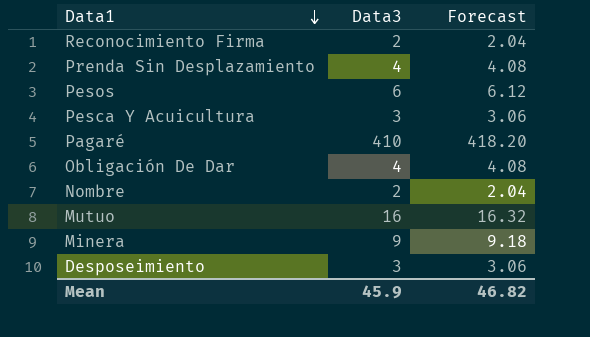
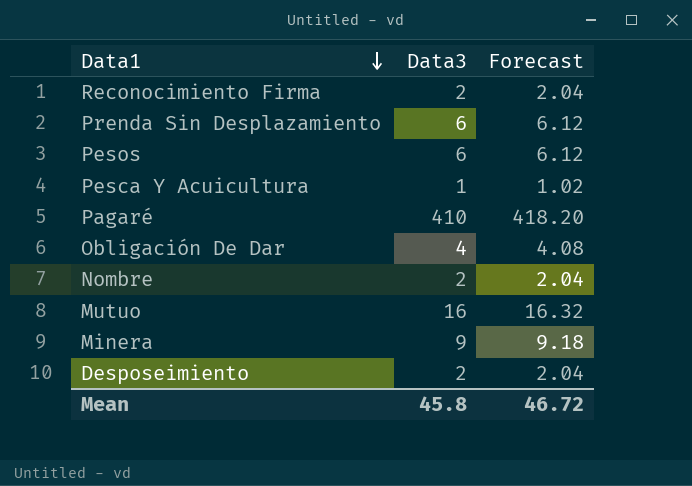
Prenda Sin Desplazamiento | Data3: 4 -> 6
Prenda Sin Desplazamiento | Forecast: 4.08 -> 6.12
Pesca Y Acuicultura | Data3: 3 -> 1
Pesca Y Acuicultura | Forecast: 3.06 -> 1.02
Desposeimiento | Data3: 3 -> 2
Desposeimiento | Forecast: 3.06 -> 2.04
Mean | Data3: 45.9 -> 45.8
Mean | Forecast: 46.82 -> 46.72

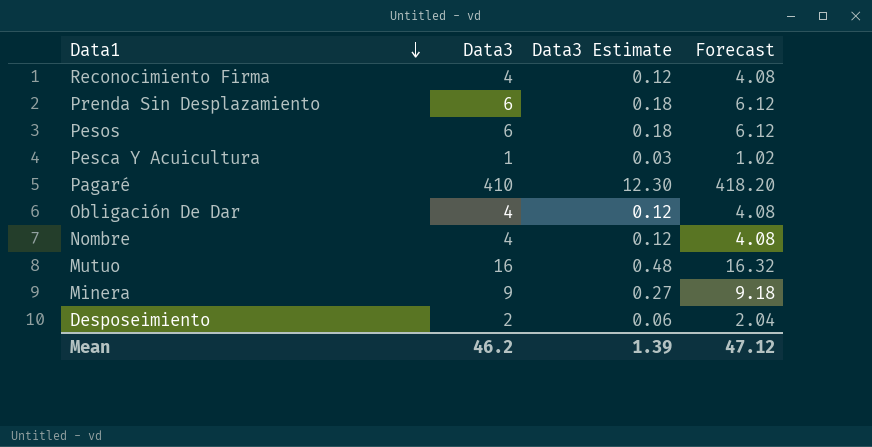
column Data3 Estimate | formula: none -> [Data3] * 0.03
Reconocimiento Firma | Data3: 2 -> 4
Reconocimiento Firma | Forecast: 2.04 -> 4.08
Nombre | Data3: 2 -> 4
Nombre | Forecast: 2.04 -> 4.08
Mean | Data3: 45.8 -> 46.2
Mean | Forecast: 46.72 -> 47.12

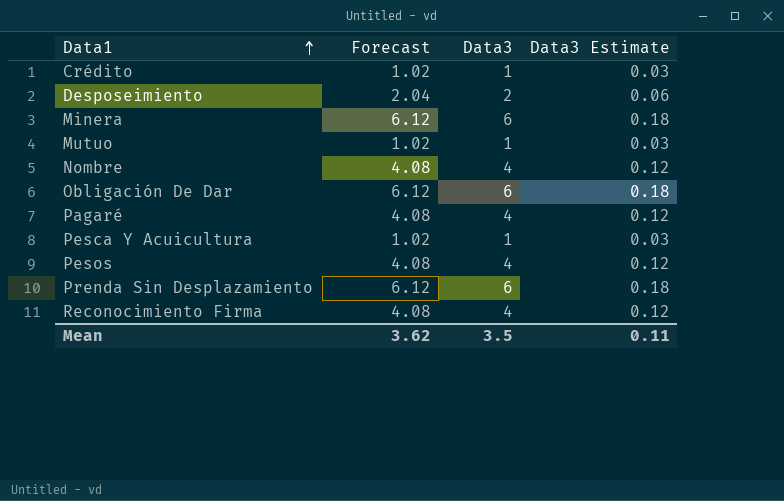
row order: Data1 descending -> Data1 ascending
column Forecast | position: 4 -> 2
row Crédito: none -> 1.02 | 1 | 0.03
Minera | Forecast: 9.18 -> 6.12
Minera | Data3: 9 -> 6
Minera | Data3 Estimate: 0.27 -> 0.18
Mutuo | Forecast: 16.32 -> 1.02
Mutuo | Data3: 16 -> 1
Mutuo | Data3 Estimate: 0.48 -> 0.03
Obligación De Dar | Forecast: 4.08 -> 6.12
Obligación De Dar | Data3: 4 -> 6
Obligación De Dar | Data3 Estimate: 0.12 -> 0.18
Pagaré | Forecast: 418.20 -> 4.08
Pagaré | Data3: 410 -> 4
Pagaré | Data3 Estimate: 12.30 -> 0.12
Pesos | Forecast: 6.12 -> 4.08
Pesos | Data3: 6 -> 4
Pesos | Data3 Estimate: 0.18 -> 0.12
Mean | Forecast: 47.12 -> 3.62
Mean | Data3: 46.2 -> 3.5
Mean | Data3 Estimate: 1.39 -> 0.11

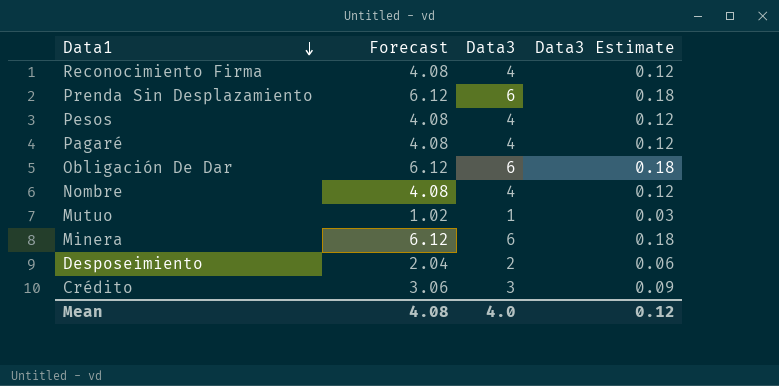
row order: Data1 ascending -> Data1 descending
row Pesca Y Acuicultura: 1.02 | 1 | 0.03 -> none
Crédito | Forecast: 1.02 -> 3.06
Crédito | Data3: 1 -> 3
Crédito | Data3 Estimate: 0.03 -> 0.09
Mean | Forecast: 3.62 -> 4.08
Mean | Data3: 3.5 -> 4.0
Mean | Data3 Estimate: 0.11 -> 0.12

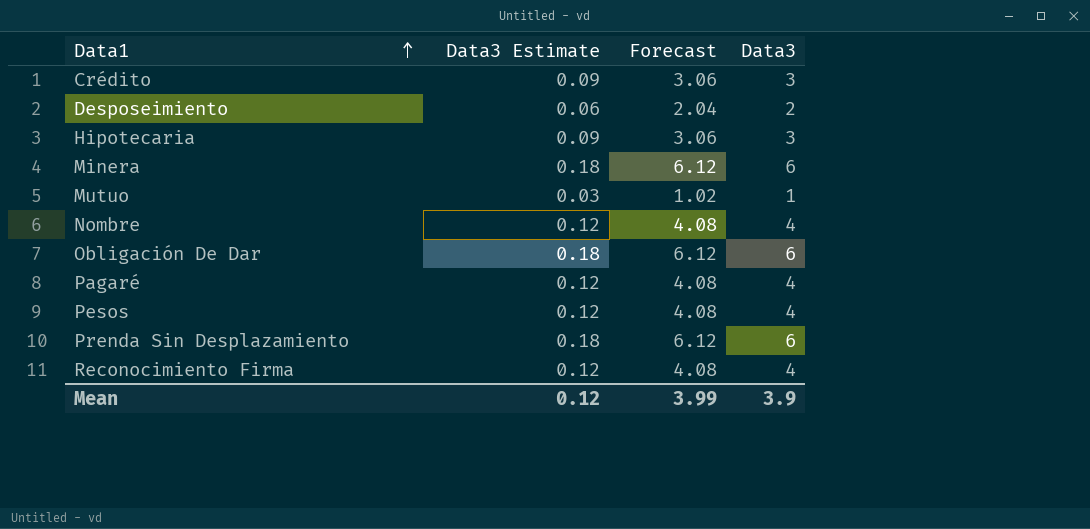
row order: Data1 descending -> Data1 ascending
column Data3 Estimate | position: 4 -> 2
row Hipotecaria: none -> 0.09 | 3.06 | 3
Mean | Forecast: 4.08 -> 3.99
Mean | Data3: 4.0 -> 3.9

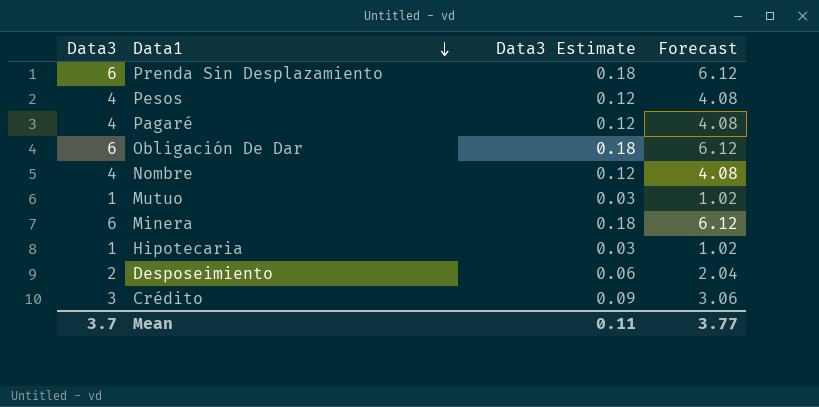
row order: Data1 ascending -> Data1 descending
column Data3 | position: 4 -> 1
row Reconocimiento Firma: 0.12 | 4.08 | 4 -> none
Hipotecaria | Data3: 3 -> 1
Hipotecaria | Data3 Estimate: 0.09 -> 0.03
Hipotecaria | Forecast: 3.06 -> 1.02
Mean | Data3: 3.9 -> 3.7
Mean | Data3 Estimate: 0.12 -> 0.11
Mean | Forecast: 3.99 -> 3.77

